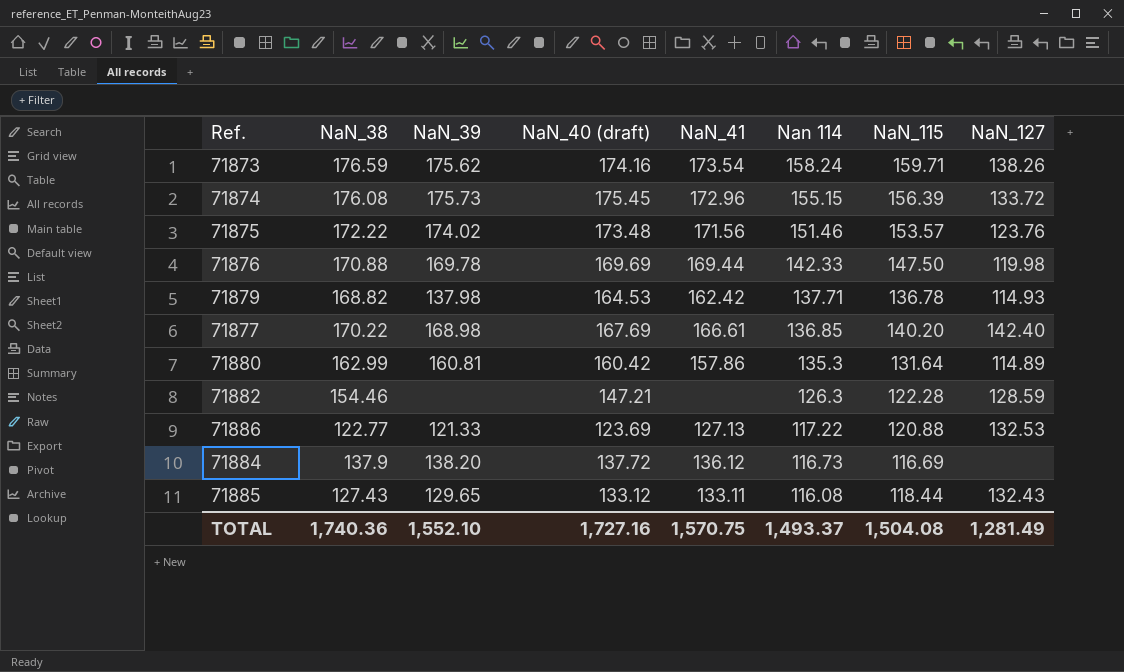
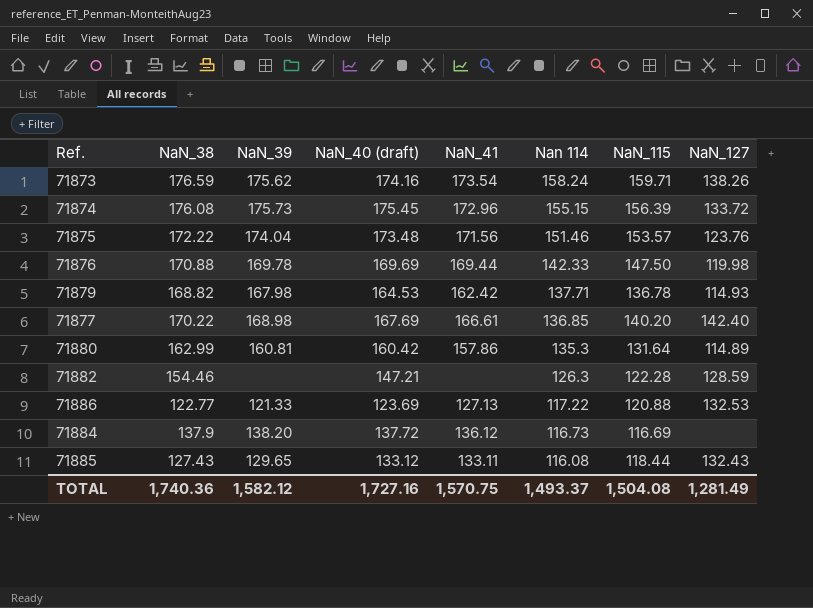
71875 | NaN_39: 174.02 -> 174.04
71879 | NaN_39: 137.98 -> 167.98
TOTAL | NaN_39: 1,552.10 -> 1,582.12

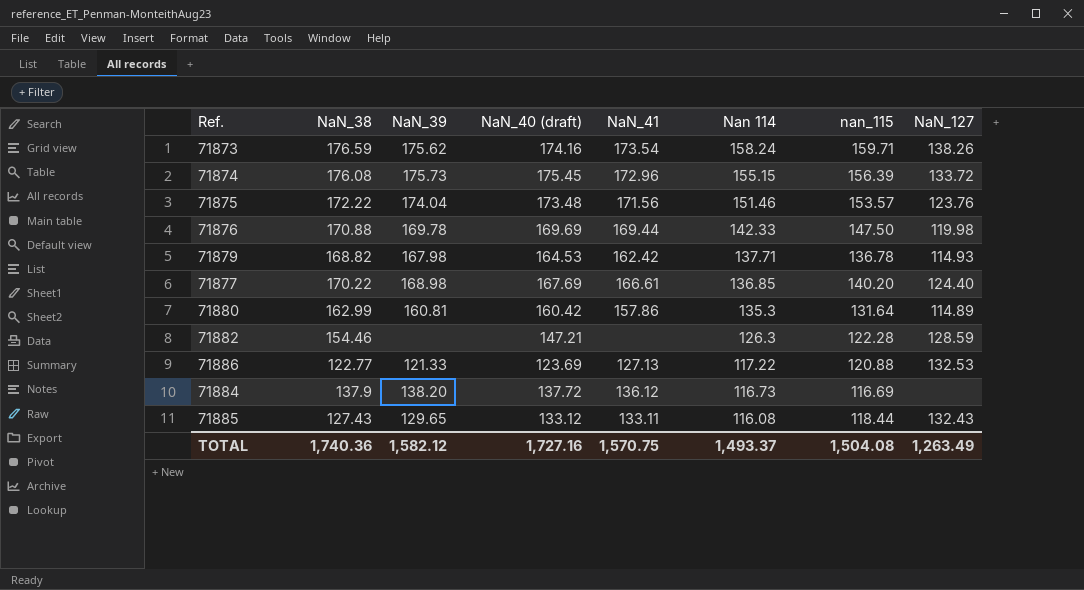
column name: NaN_115 -> nan_115
71877 | NaN_127: 142.40 -> 124.40
TOTAL | NaN_127: 1,281.49 -> 1,263.49

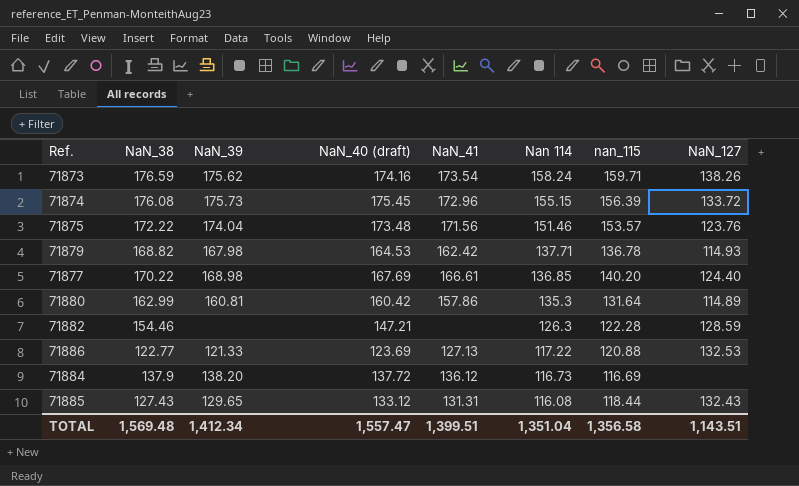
row 71876: 170.88 | 169.78 | 169.69 | 169.44 | 142.33 | 147.50 | 119.98 -> none
71885 | NaN_41: 133.11 -> 131.31
TOTAL | NaN_38: 1,740.36 -> 1,569.48
TOTAL | NaN_39: 1,582.12 -> 1,412.34
TOTAL | NaN_40 (draft): 1,727.16 -> 1,557.47
TOTAL | NaN_41: 1,570.75 -> 1,399.51
TOTAL | Nan 114: 1,493.37 -> 1,351.04
TOTAL | nan_115: 1,504.08 -> 1,356.58
TOTAL | NaN_127: 1,263.49 -> 1,143.51

